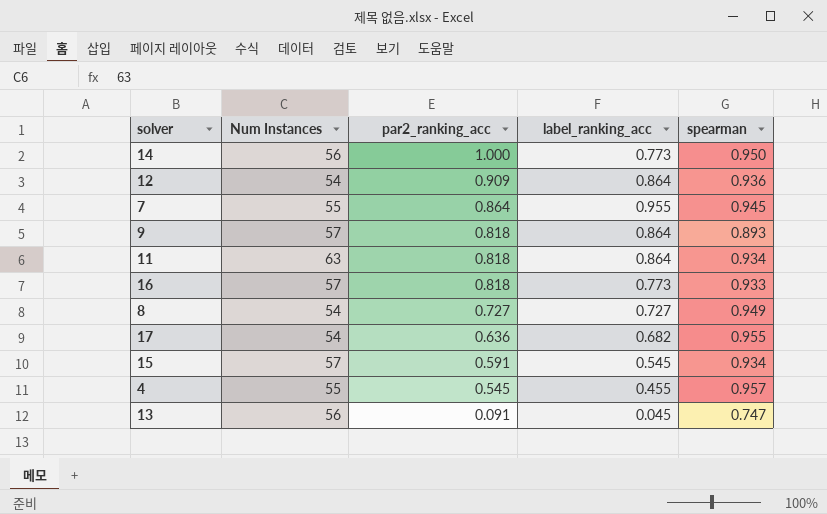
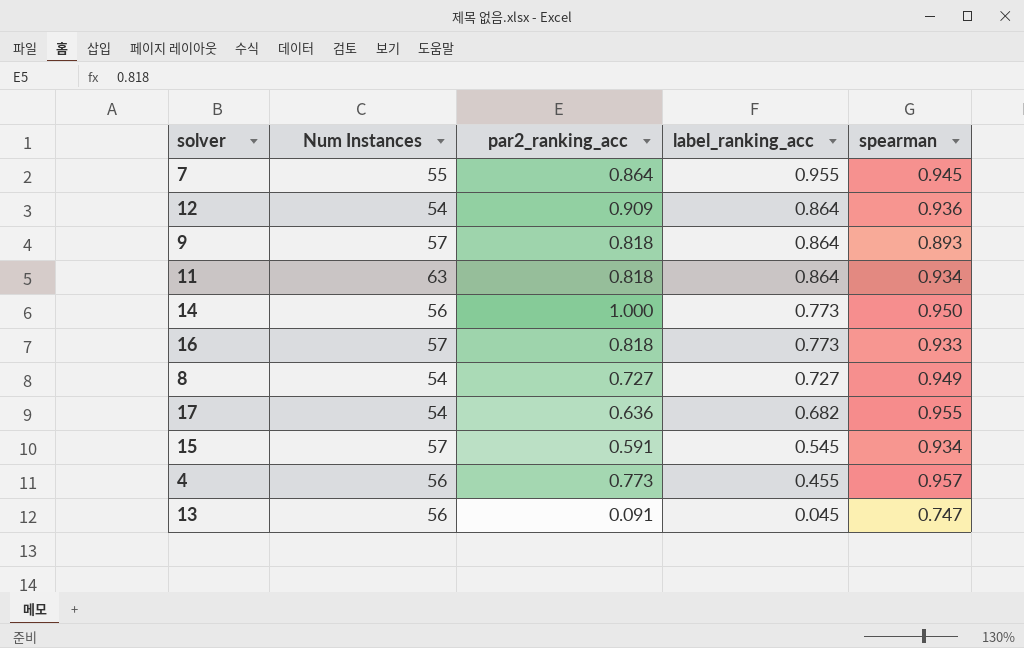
row order: par2_ranking_acc descending -> label_ranking_acc descending
4 | Num Instances: 55 -> 56
4 | par2_ranking_acc: 0.545 -> 0.773

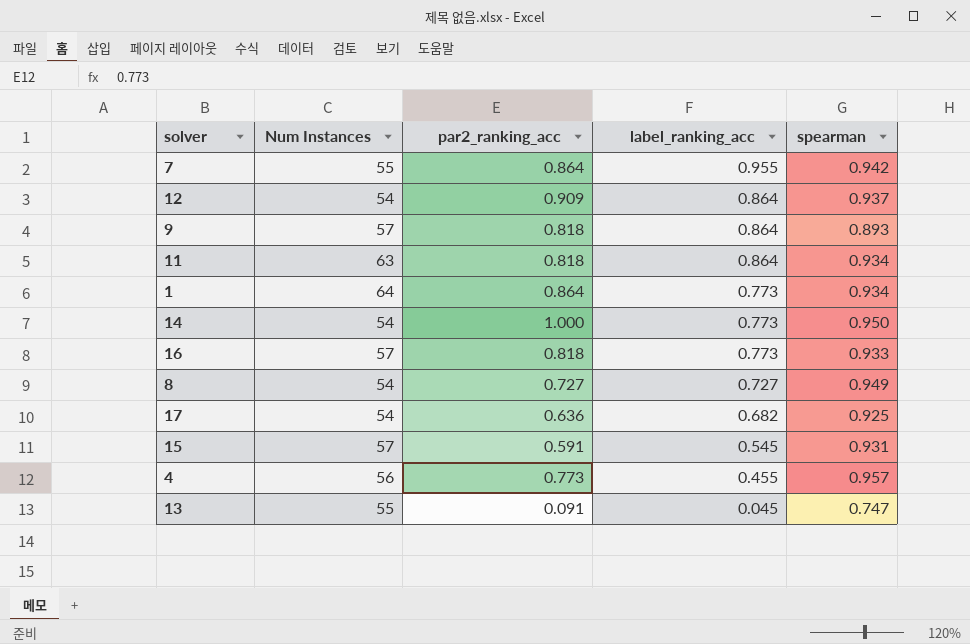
7 | spearman: 0.945 -> 0.942
12 | spearman: 0.936 -> 0.937
row 1: none -> 64 | 0.864 | 0.773 | 0.934
14 | Num Instances: 56 -> 54
17 | spearman: 0.955 -> 0.925
15 | spearman: 0.934 -> 0.931
13 | Num Instances: 56 -> 55

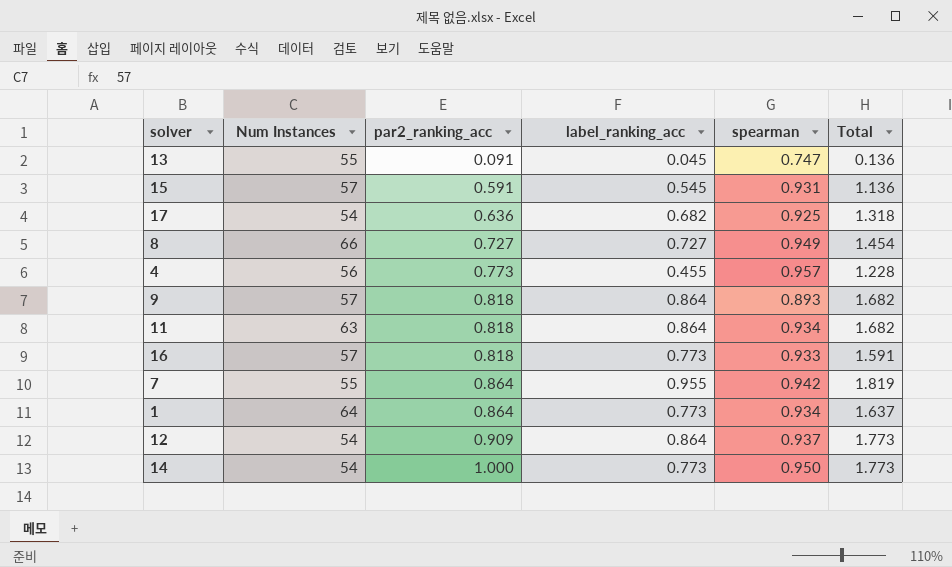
row order: label_ranking_acc descending -> par2_ranking_acc ascending
column Total | formula: none -> [par2_ranking_acc] + [label_ranking_acc]
8 | Num Instances: 54 -> 66

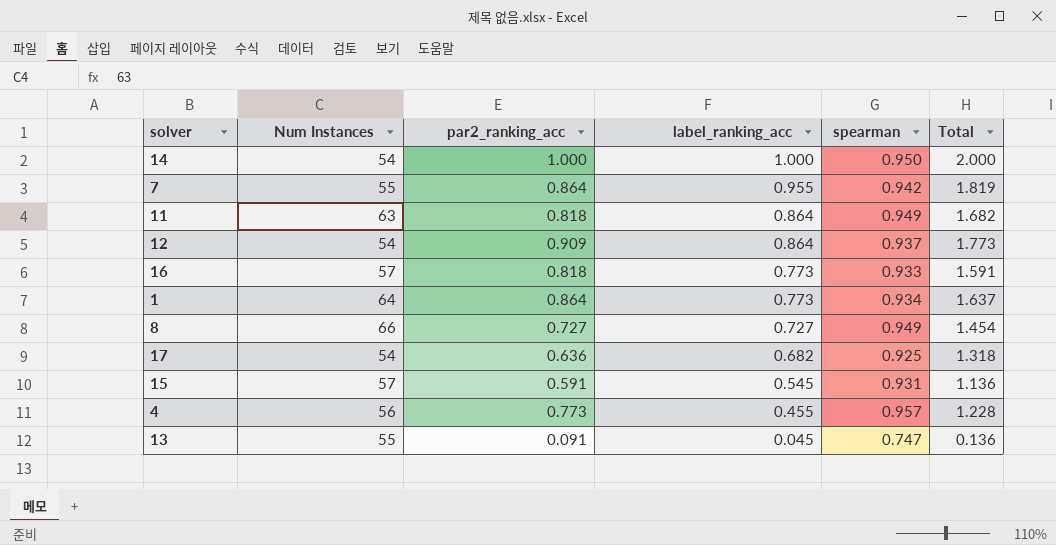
row order: par2_ranking_acc ascending -> label_ranking_acc descending
row 9: 57 | 0.818 | 0.864 | 0.893 | 1.682 -> none
14 | label_ranking_acc: 0.773 -> 1.000
14 | Total: 1.773 -> 2.000
11 | spearman: 0.934 -> 0.949

